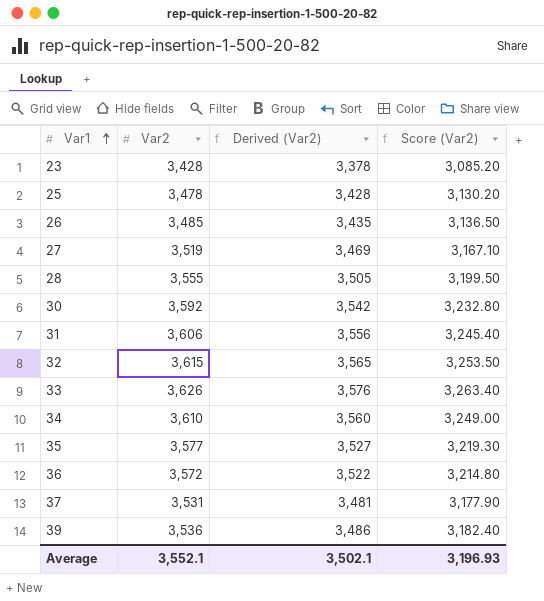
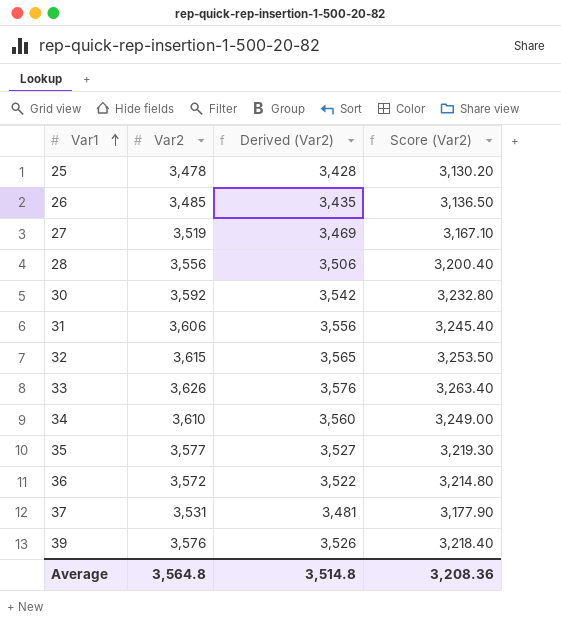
row 23: 3,428 | 3,378 | 3,085.20 -> none
28 | Var2: 3,555 -> 3,556
28 | Derived (Var2): 3,505 -> 3,506
28 | Score (Var2): 3,199.50 -> 3,200.40
39 | Var2: 3,536 -> 3,576
39 | Derived (Var2): 3,486 -> 3,526
39 | Score (Var2): 3,182.40 -> 3,218.40
Average | Var2: 3,552.1 -> 3,564.8
Average | Derived (Var2): 3,502.1 -> 3,514.8
Average | Score (Var2): 3,196.93 -> 3,208.36

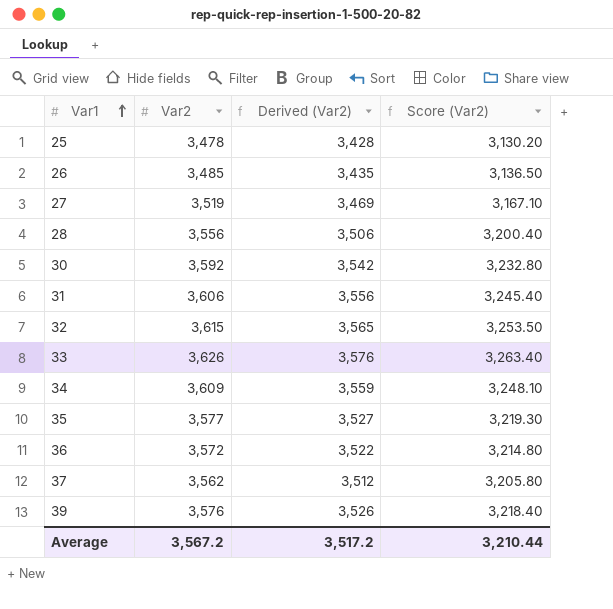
34 | Var2: 3,610 -> 3,609
34 | Derived (Var2): 3,560 -> 3,559
34 | Score (Var2): 3,249.00 -> 3,248.10
37 | Var2: 3,531 -> 3,562
37 | Derived (Var2): 3,481 -> 3,512
37 | Score (Var2): 3,177.90 -> 3,205.80
Average | Var2: 3,564.8 -> 3,567.2
Average | Derived (Var2): 3,514.8 -> 3,517.2
Average | Score (Var2): 3,208.36 -> 3,210.44

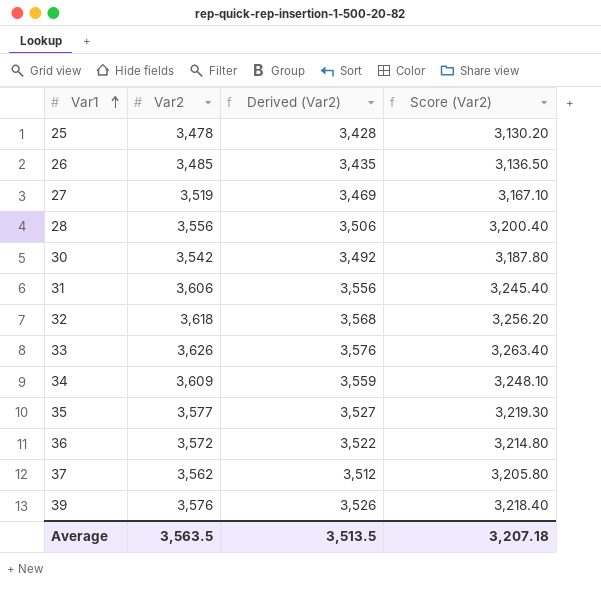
30 | Var2: 3,592 -> 3,542
30 | Derived (Var2): 3,542 -> 3,492
30 | Score (Var2): 3,232.80 -> 3,187.80
32 | Var2: 3,615 -> 3,618
32 | Derived (Var2): 3,565 -> 3,568
32 | Score (Var2): 3,253.50 -> 3,256.20
Average | Var2: 3,567.2 -> 3,563.5
Average | Derived (Var2): 3,517.2 -> 3,513.5
Average | Score (Var2): 3,210.44 -> 3,207.18

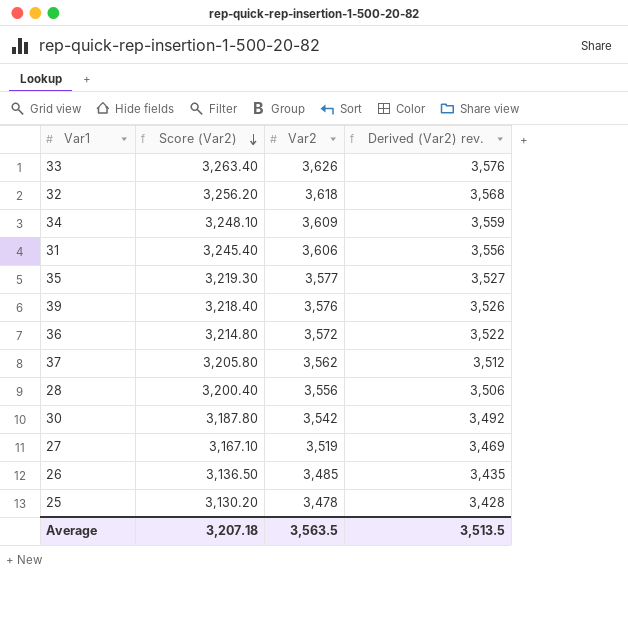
row order: Var1 ascending -> Score (Var2) descending
column Score (Var2) | position: 4 -> 2
column name: Derived (Var2) -> Derived (Var2) rev.

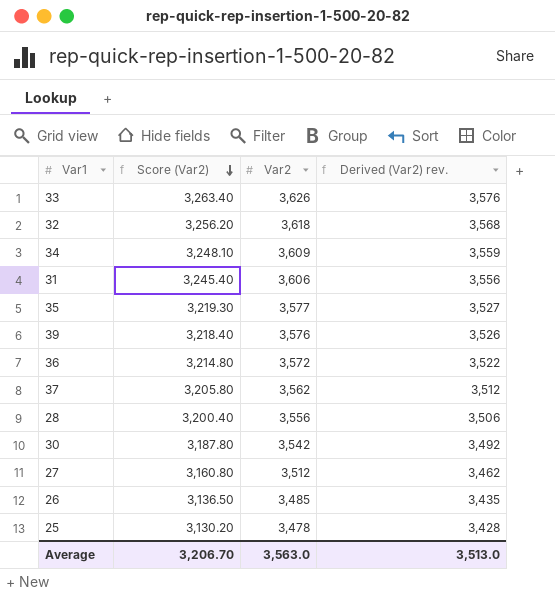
27 | Score (Var2): 3,167.10 -> 3,160.80
27 | Var2: 3,519 -> 3,512
27 | Derived (Var2) rev.: 3,469 -> 3,462
Average | Score (Var2): 3,207.18 -> 3,206.70
Average | Var2: 3,563.5 -> 3,563.0
Average | Derived (Var2) rev.: 3,513.5 -> 3,513.0

